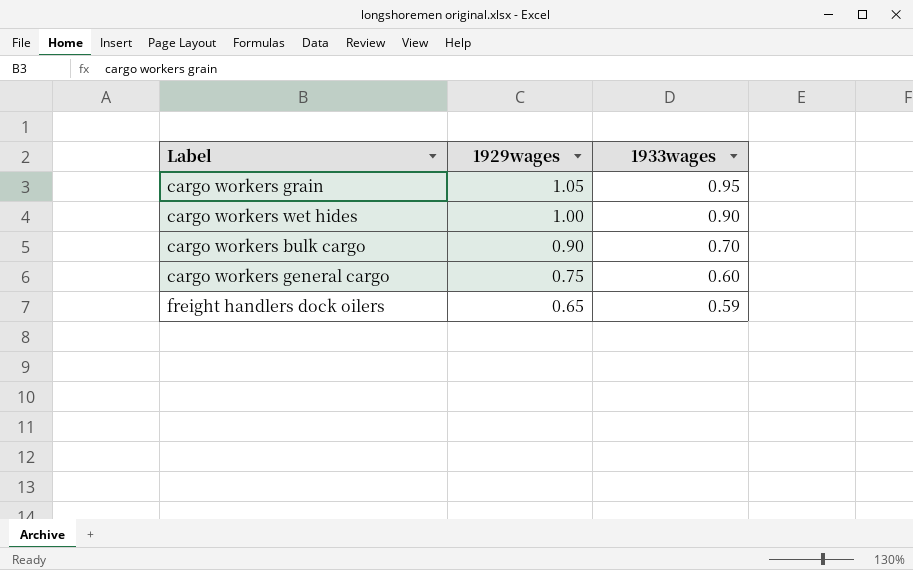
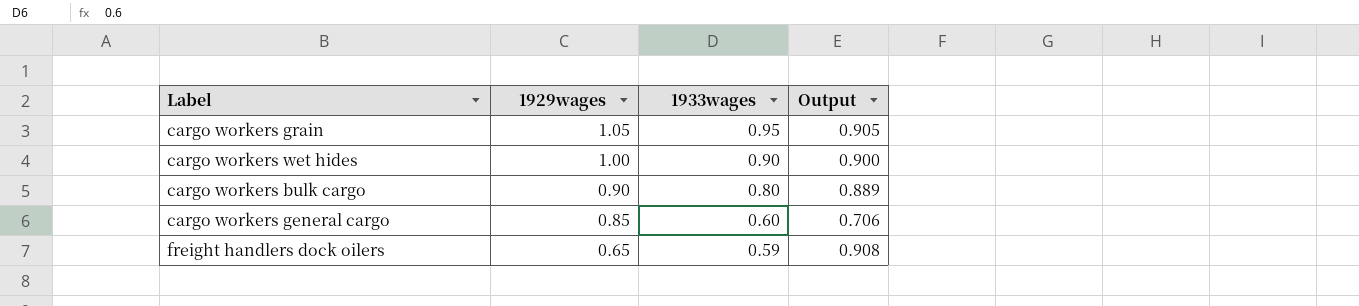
column Output | formula: none -> [1933wages] / [1929wages]
cargo workers bulk cargo | 1933wages: 0.70 -> 0.80
cargo workers general cargo | 1929wages: 0.75 -> 0.85

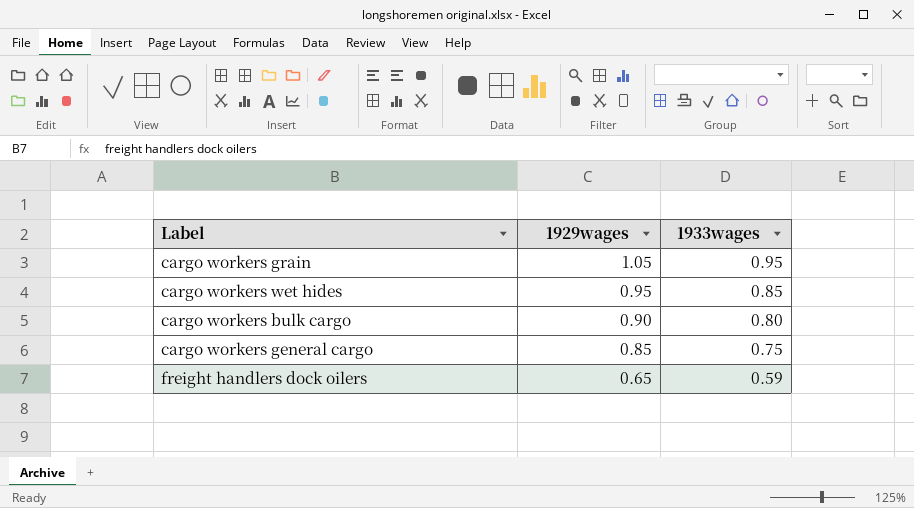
column Output | formula: [1933wages] / [1929wages] -> none
cargo workers wet hides | 1929wages: 1.00 -> 0.95
cargo workers wet hides | 1933wages: 0.90 -> 0.85
cargo workers general cargo | 1933wages: 0.60 -> 0.75

